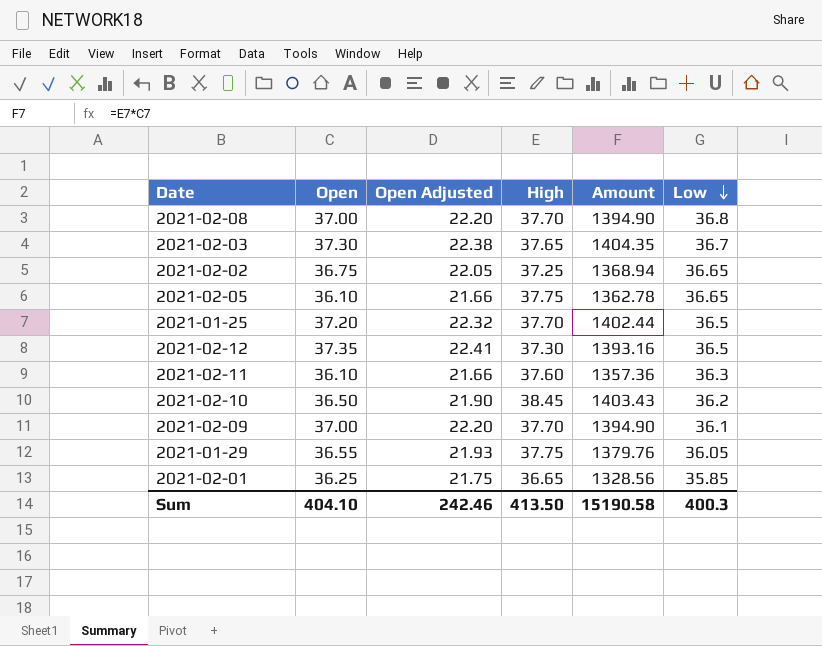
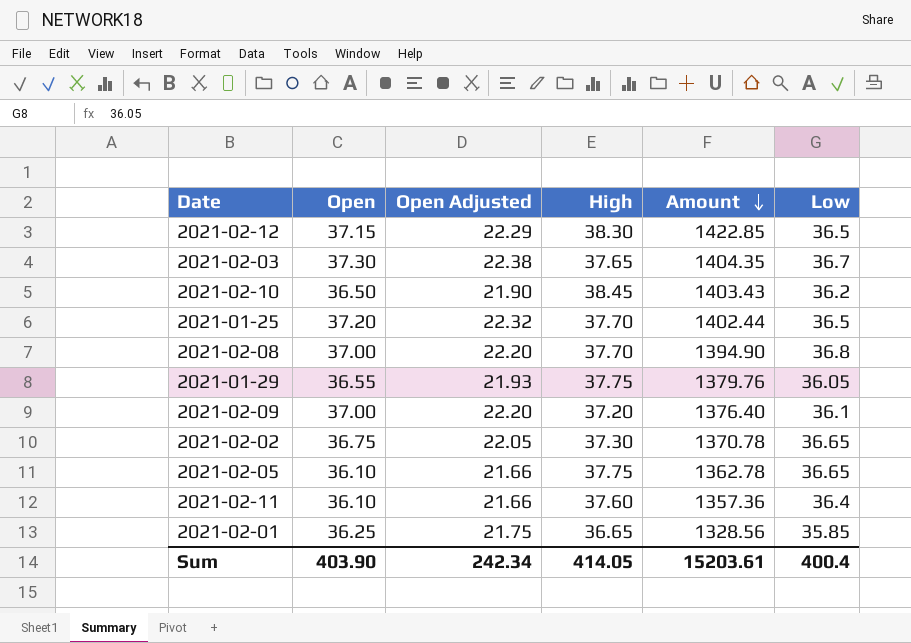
row order: Low descending -> Amount descending
2021-02-12 | Open: 37.35 -> 37.15
2021-02-12 | Open Adjusted: 22.41 -> 22.29
2021-02-12 | High: 37.30 -> 38.30
2021-02-12 | Amount: 1393.16 -> 1422.85
2021-02-09 | High: 37.70 -> 37.20
2021-02-09 | Amount: 1394.90 -> 1376.40
2021-02-02 | High: 37.25 -> 37.30
2021-02-02 | Amount: 1368.94 -> 1370.78
2021-02-11 | Low: 36.3 -> 36.4
Sum | Open: 404.10 -> 403.90
Sum | Open Adjusted: 242.46 -> 242.34
Sum | High: 413.50 -> 414.05
Sum | Amount: 15190.58 -> 15203.61
Sum | Low: 400.3 -> 400.4

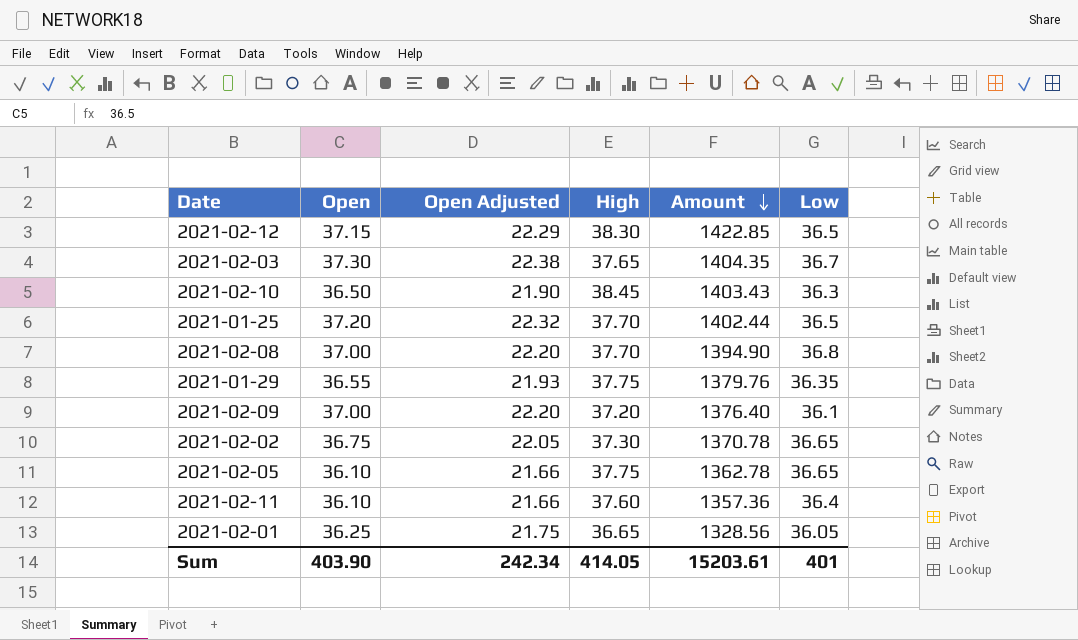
2021-02-10 | Low: 36.2 -> 36.3
2021-01-29 | Low: 36.05 -> 36.35
2021-02-01 | Low: 35.85 -> 36.05
Sum | Low: 400.4 -> 401

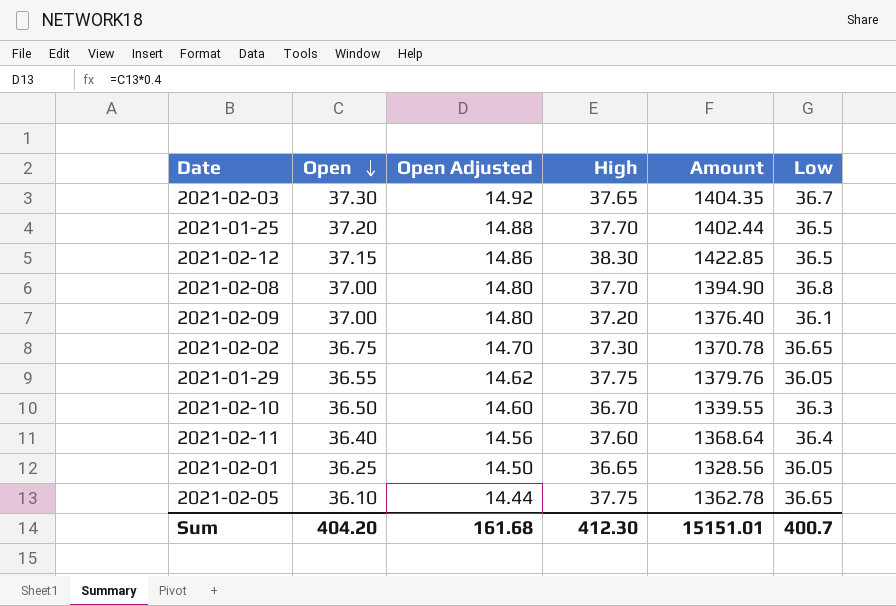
row order: Amount descending -> Open descending
column Open Adjusted | formula: [Open] * 0.6 -> [Open] * 0.4
2021-01-29 | Low: 36.35 -> 36.05
2021-02-10 | High: 38.45 -> 36.70
2021-02-10 | Amount: 1403.43 -> 1339.55
2021-02-11 | Open: 36.10 -> 36.40
2021-02-11 | Amount: 1357.36 -> 1368.64
Sum | Open: 403.90 -> 404.20
Sum | Open Adjusted: 242.34 -> 161.68
Sum | High: 414.05 -> 412.30
Sum | Amount: 15203.61 -> 15151.01
Sum | Low: 401 -> 400.7

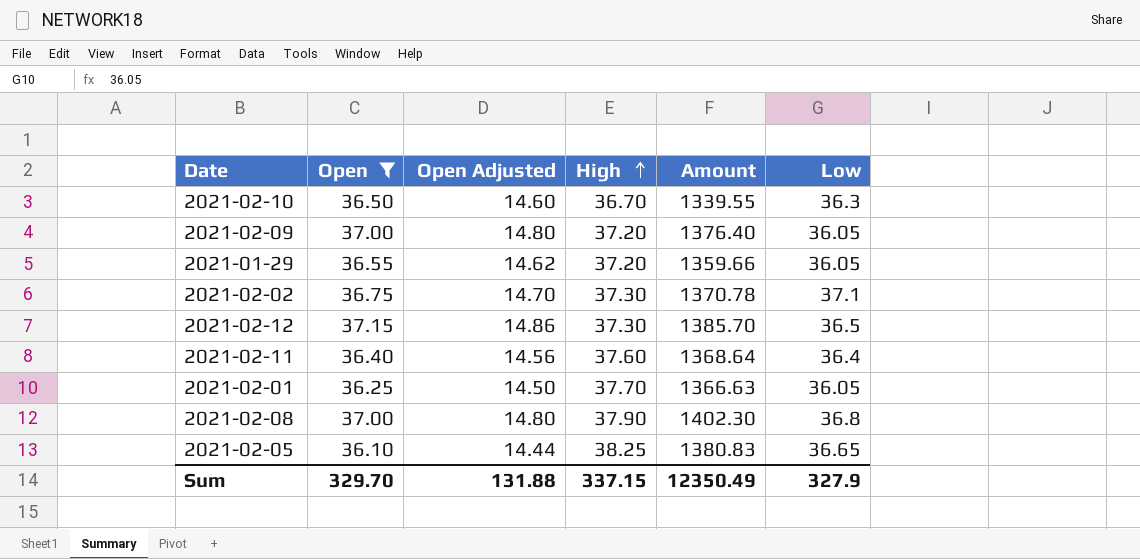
filter: none -> Open <= 37.15
row order: Open descending -> High ascending
2021-02-09 | Low: 36.1 -> 36.05
2021-01-29 | High: 37.75 -> 37.20
2021-01-29 | Amount: 1379.76 -> 1359.66
2021-02-02 | Low: 36.65 -> 37.1
2021-02-12 | High: 38.30 -> 37.30
2021-02-12 | Amount: 1422.85 -> 1385.70
2021-02-01 | High: 36.65 -> 37.70
2021-02-01 | Amount: 1328.56 -> 1366.63
2021-02-08 | High: 37.70 -> 37.90
2021-02-08 | Amount: 1394.90 -> 1402.30
2021-02-05 | High: 37.75 -> 38.25
2021-02-05 | Amount: 1362.78 -> 1380.83
Sum | Open: 404.20 -> 329.70
Sum | Open Adjusted: 161.68 -> 131.88
Sum | High: 412.30 -> 337.15
Sum | Amount: 15151.01 -> 12350.49
Sum | Low: 400.7 -> 327.9

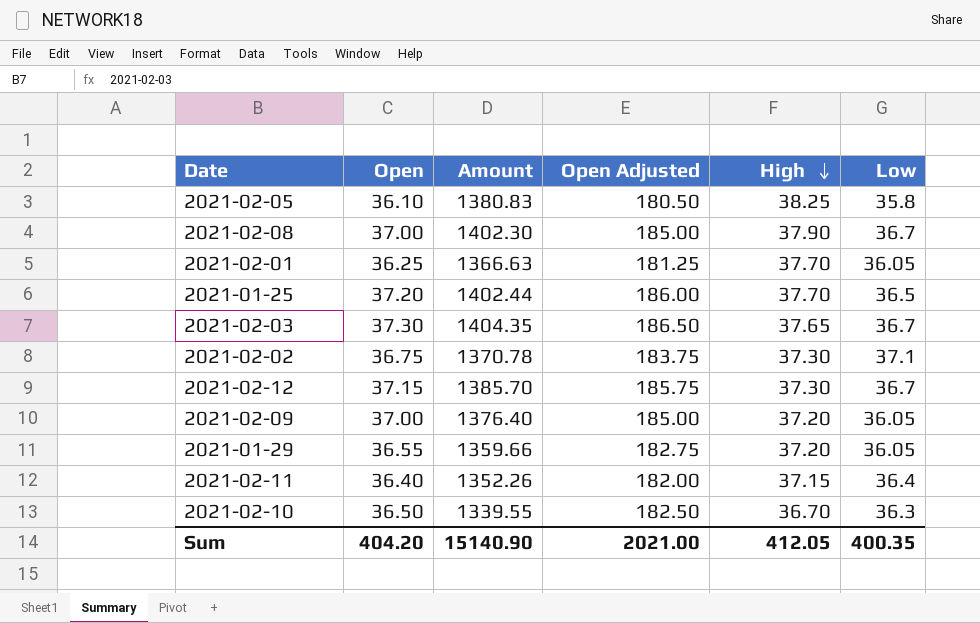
filter: Open <= 37.15 -> none
row order: High ascending -> High descending
column Amount | position: 5 -> 3
column Open Adjusted | formula: [Open] * 0.4 -> [Open] * 5
2021-02-05 | Low: 36.65 -> 35.8
2021-02-08 | Low: 36.8 -> 36.7
2021-02-12 | Low: 36.5 -> 36.7
2021-02-11 | Amount: 1368.64 -> 1352.26
2021-02-11 | High: 37.60 -> 37.15
Sum | Open: 329.70 -> 404.20
Sum | Amount: 12350.49 -> 15140.90
Sum | Open Adjusted: 131.88 -> 2021.00
Sum | High: 337.15 -> 412.05
Sum | Low: 327.9 -> 400.35

